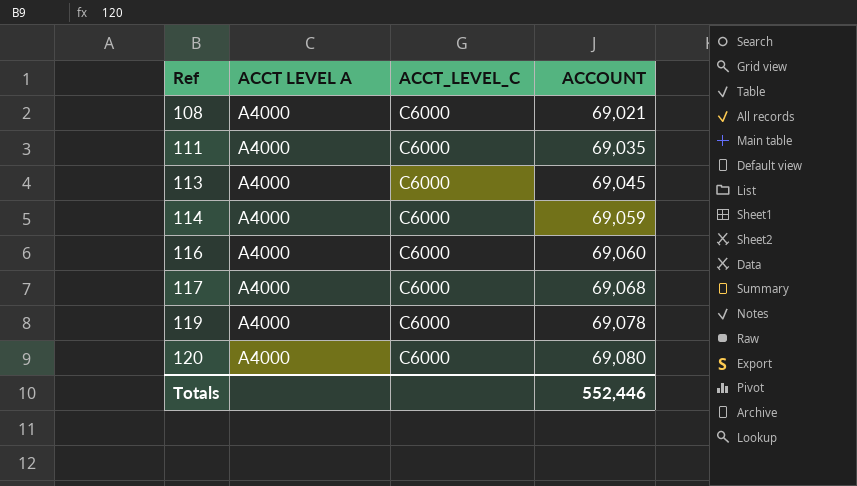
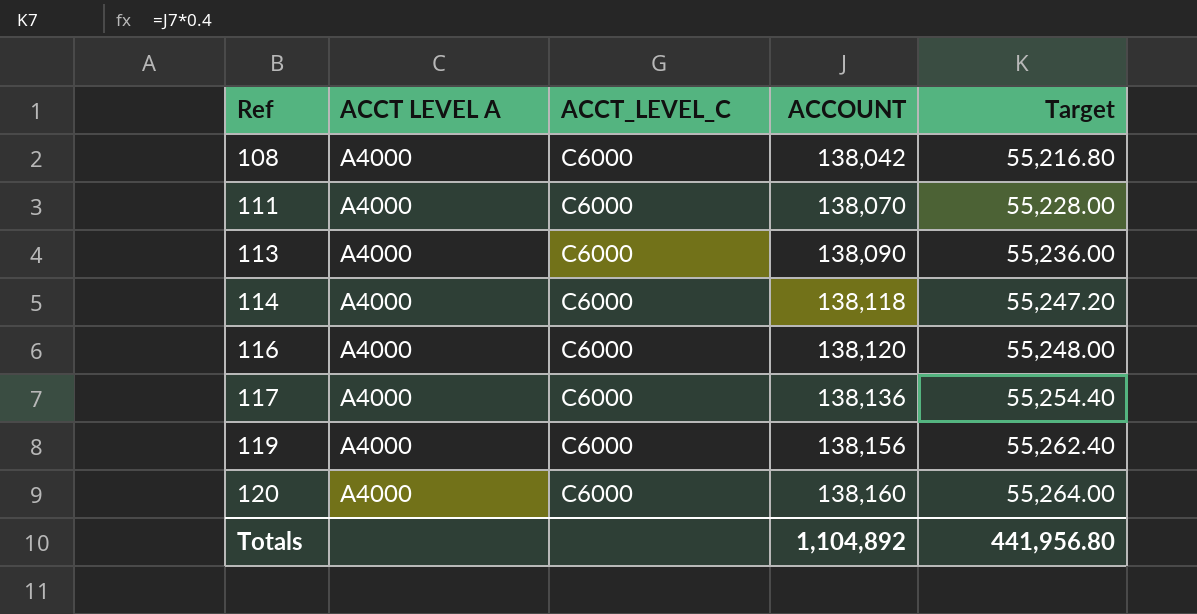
column Target | formula: none -> [ACCOUNT] * 0.4
108 | ACCOUNT: 69,021 -> 138,042
111 | ACCOUNT: 69,035 -> 138,070
113 | ACCOUNT: 69,045 -> 138,090
114 | ACCOUNT: 69,059 -> 138,118
116 | ACCOUNT: 69,060 -> 138,120
117 | ACCOUNT: 69,068 -> 138,136
119 | ACCOUNT: 69,078 -> 138,156
120 | ACCOUNT: 69,080 -> 138,160
Totals | ACCOUNT: 552,446 -> 1,104,892

